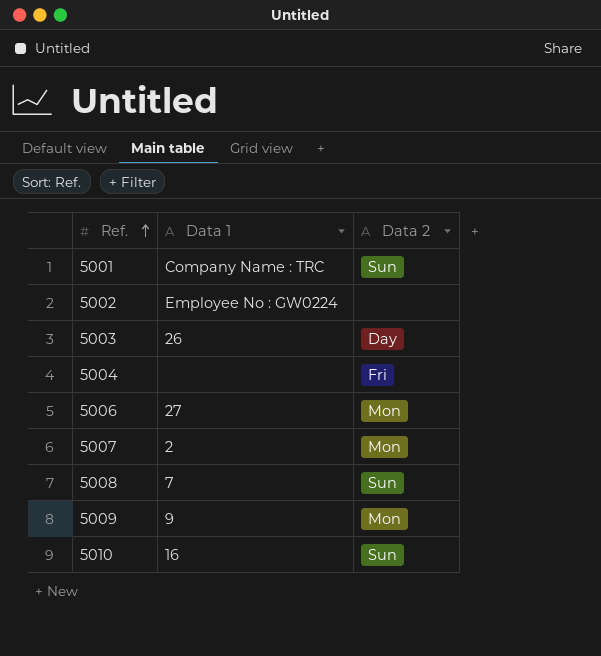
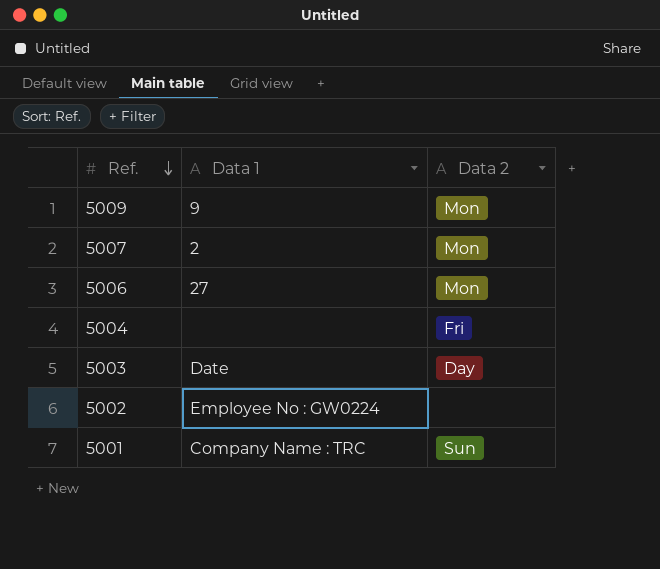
row order: Ref. ascending -> Ref. descending
row 5008: 7 | Sun -> none
row 5010: 16 | Sun -> none
5003 | Data 1: 26 -> Date

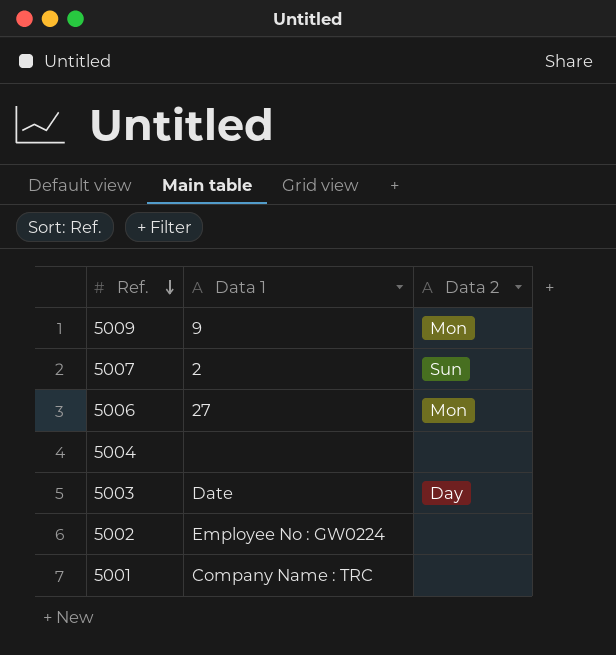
5007 | Data 2: Mon -> Sun
5004 | Data 2: Fri -> none
5001 | Data 2: Sun -> none

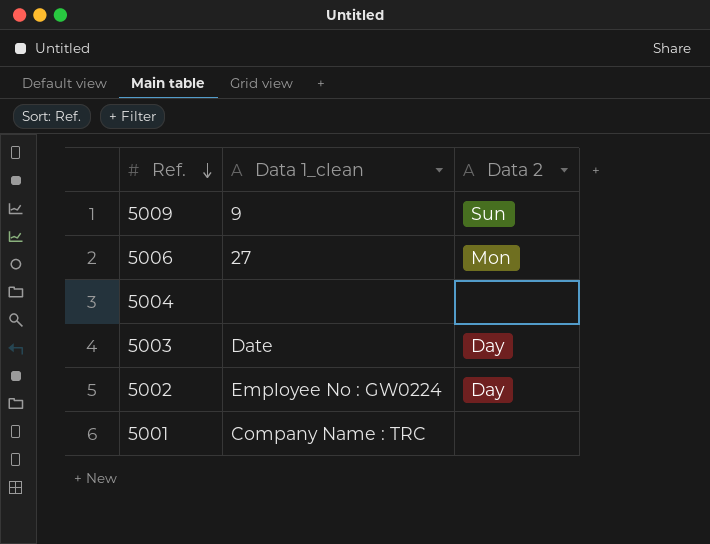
column name: Data 1 -> Data 1_clean
row 5007: 2 | Sun -> none
5009 | Data 2: Mon -> Sun
5002 | Data 2: none -> Day

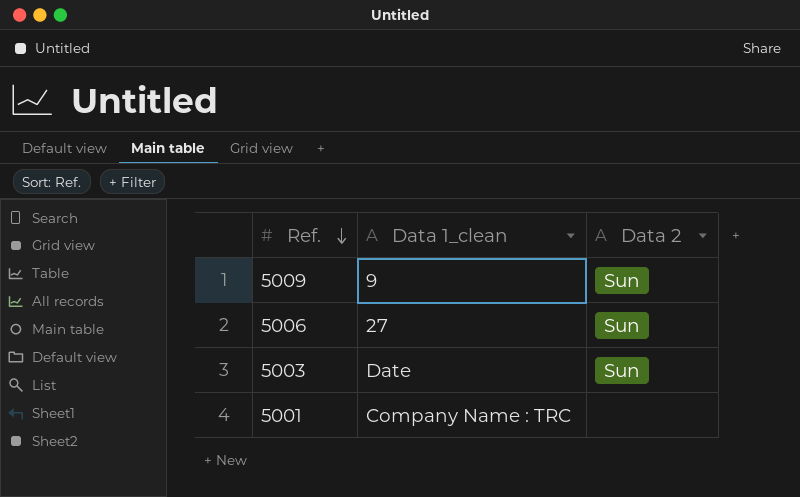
row 5004: none | none -> none
row 5002: Employee No : GW0224 | Day -> none
5006 | Data 2: Mon -> Sun
5003 | Data 2: Day -> Sun

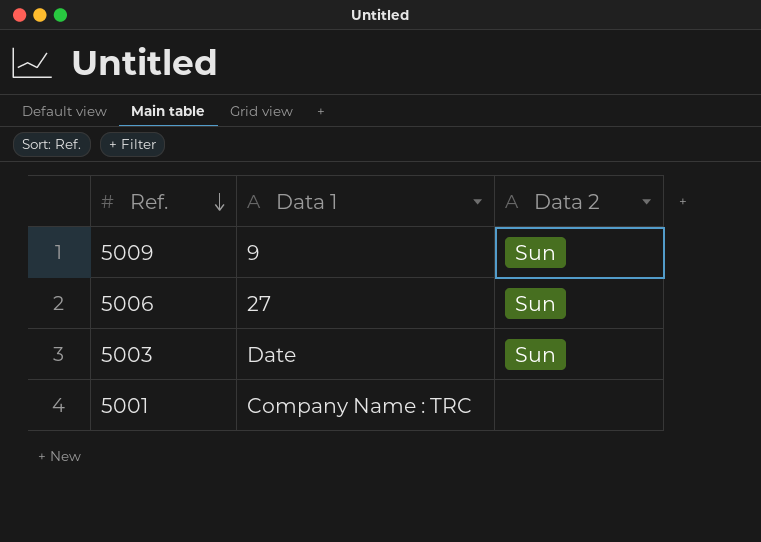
column name: Data 1_clean -> Data 1

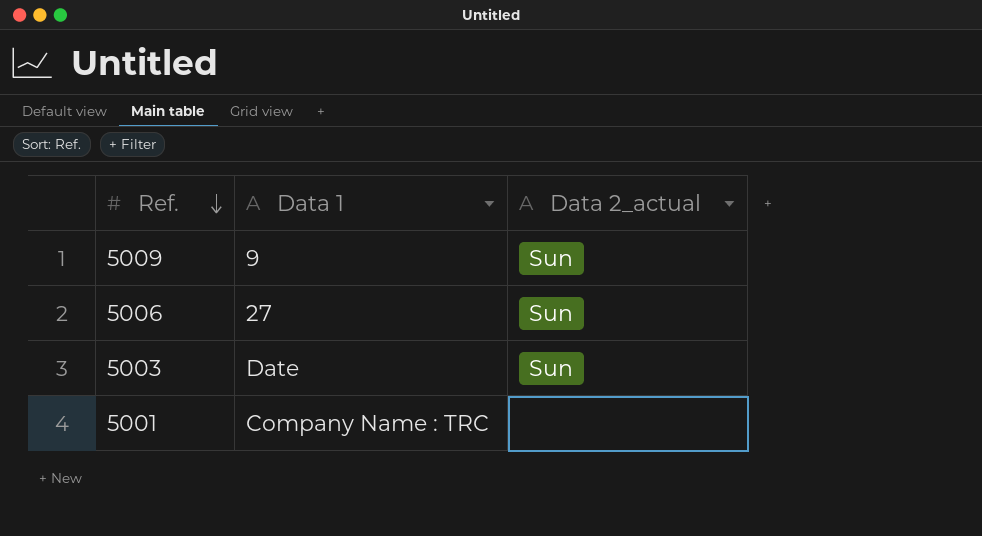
column name: Data 2 -> Data 2_actual

